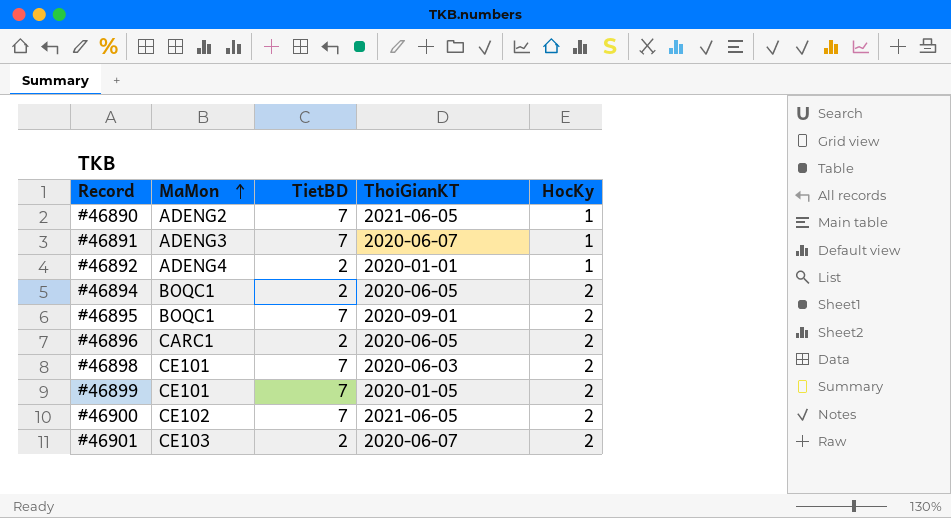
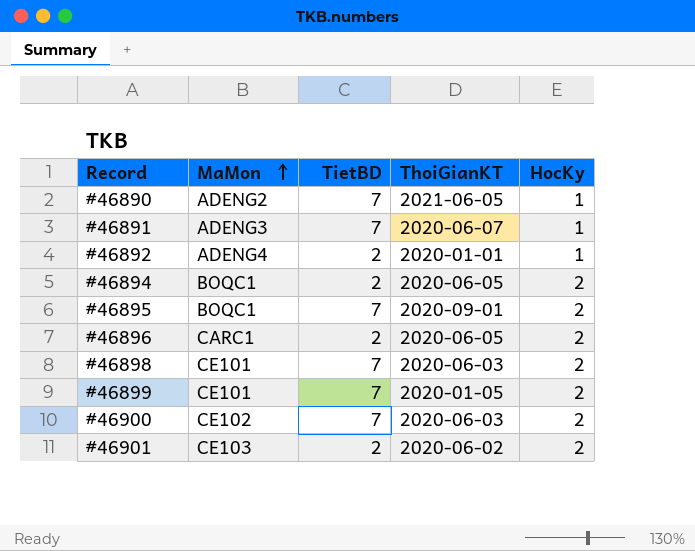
#46900 | ThoiGianKT: 2021-06-05 -> 2020-06-03
#46901 | ThoiGianKT: 2020-06-07 -> 2020-06-02

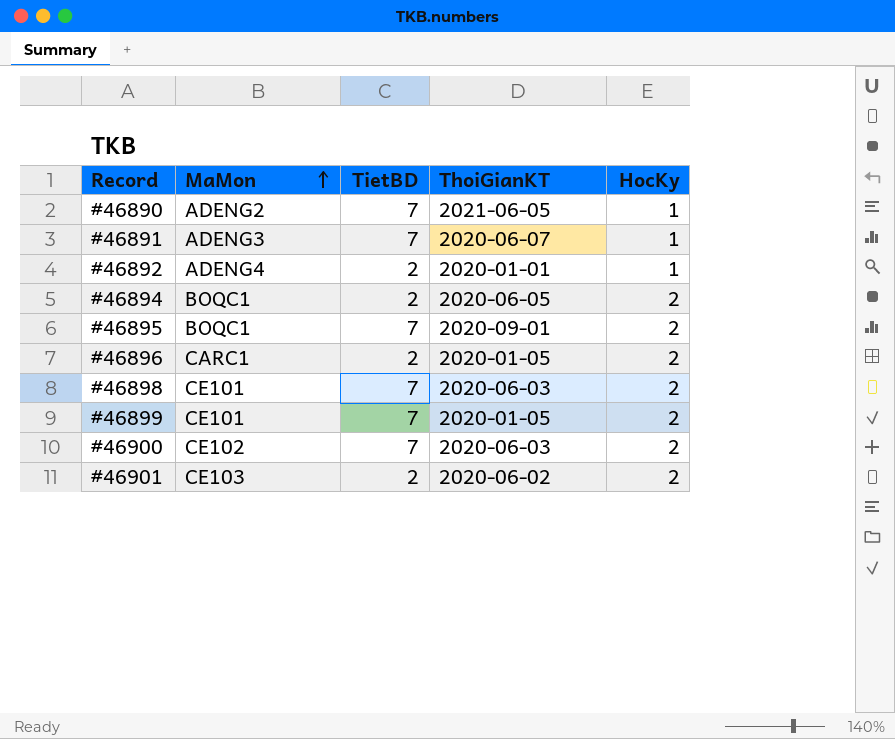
#46896 | ThoiGianKT: 2020-06-05 -> 2020-01-05

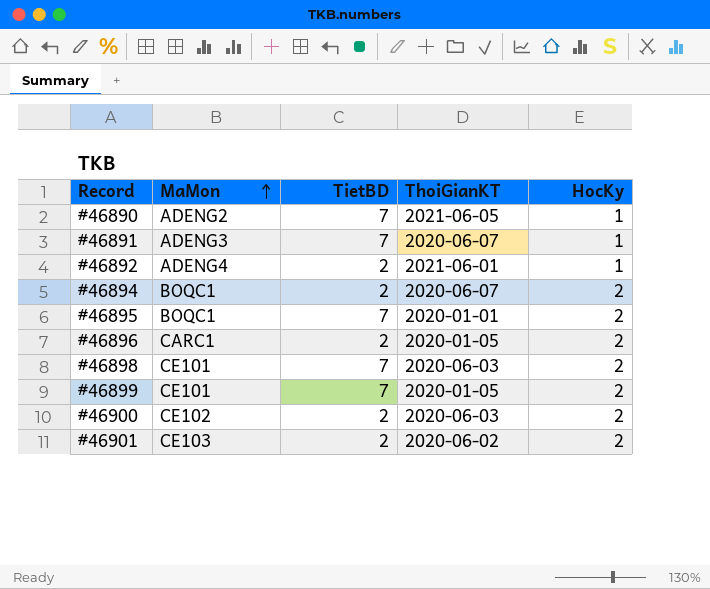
#46892 | ThoiGianKT: 2020-01-01 -> 2021-06-01
#46894 | ThoiGianKT: 2020-06-05 -> 2020-06-07
#46895 | ThoiGianKT: 2020-09-01 -> 2020-01-01
#46900 | TietBD: 7 -> 2

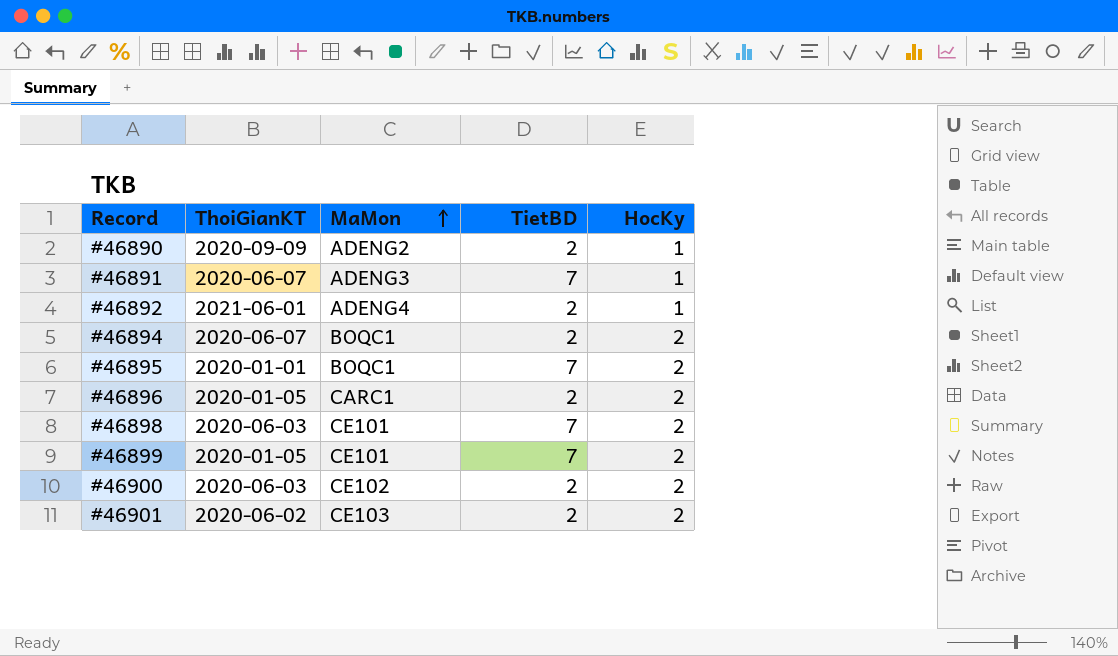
column ThoiGianKT | position: 4 -> 2
#46890 | ThoiGianKT: 2021-06-05 -> 2020-09-09
#46890 | TietBD: 7 -> 2

